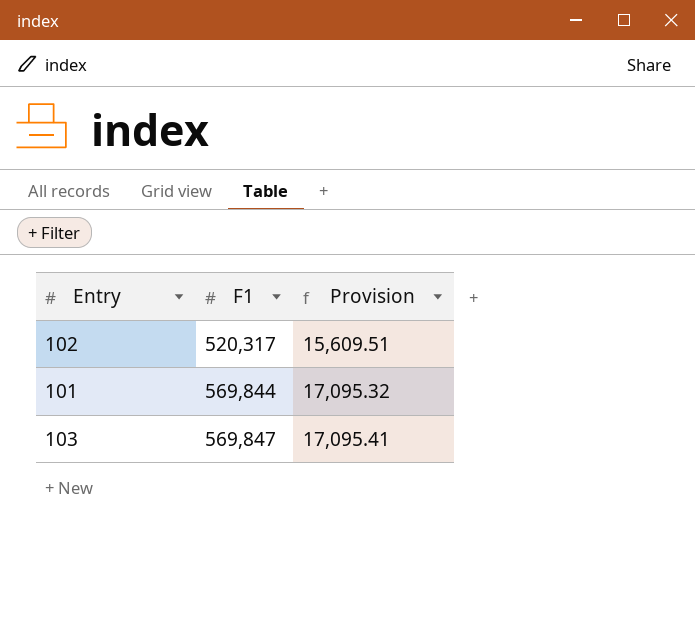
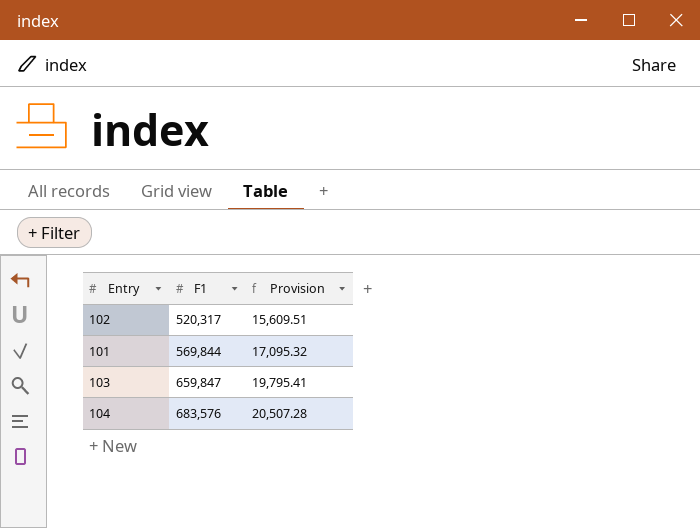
103 | F1: 569,847 -> 659,847
103 | Provision: 17,095.41 -> 19,795.41
row 104: none -> 683,576 | 20,507.28

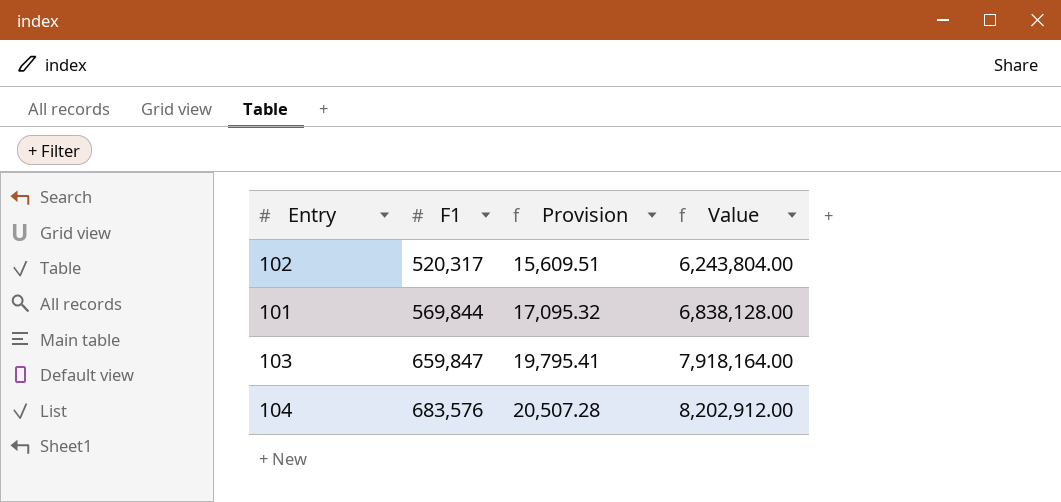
column Value | formula: none -> [F1] * 12

